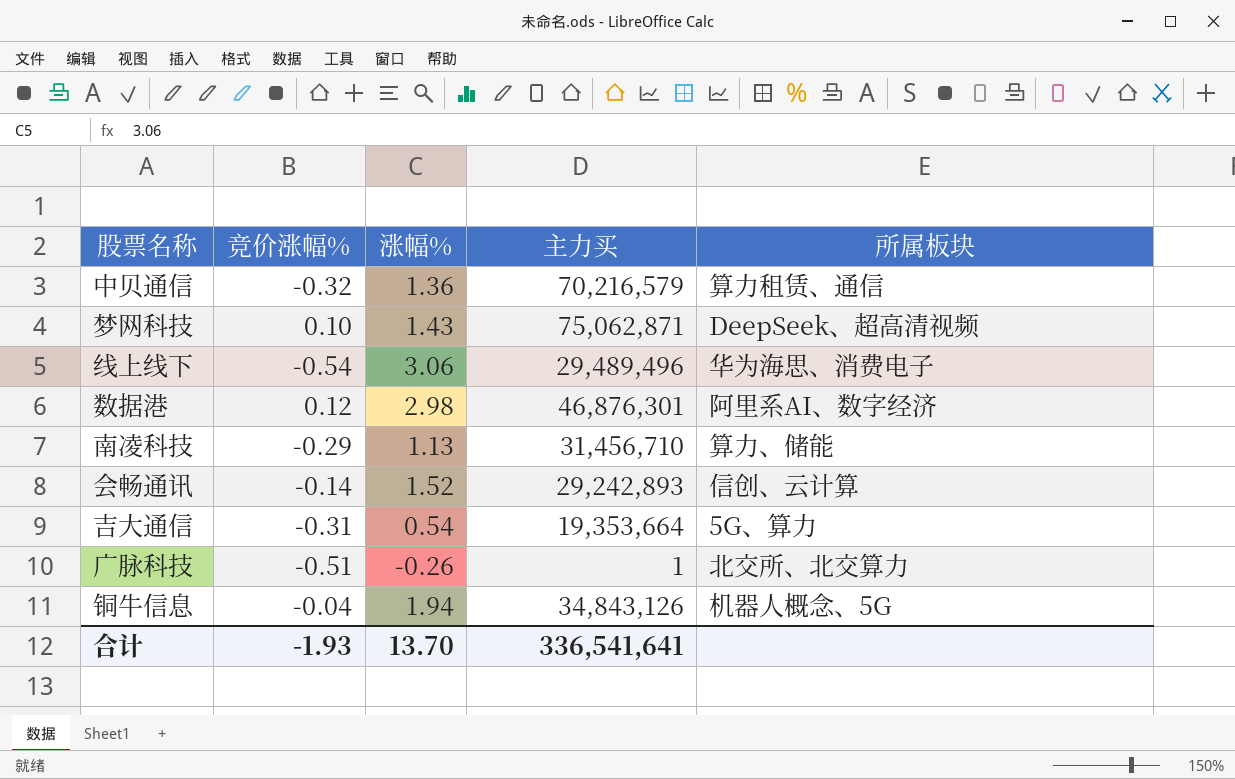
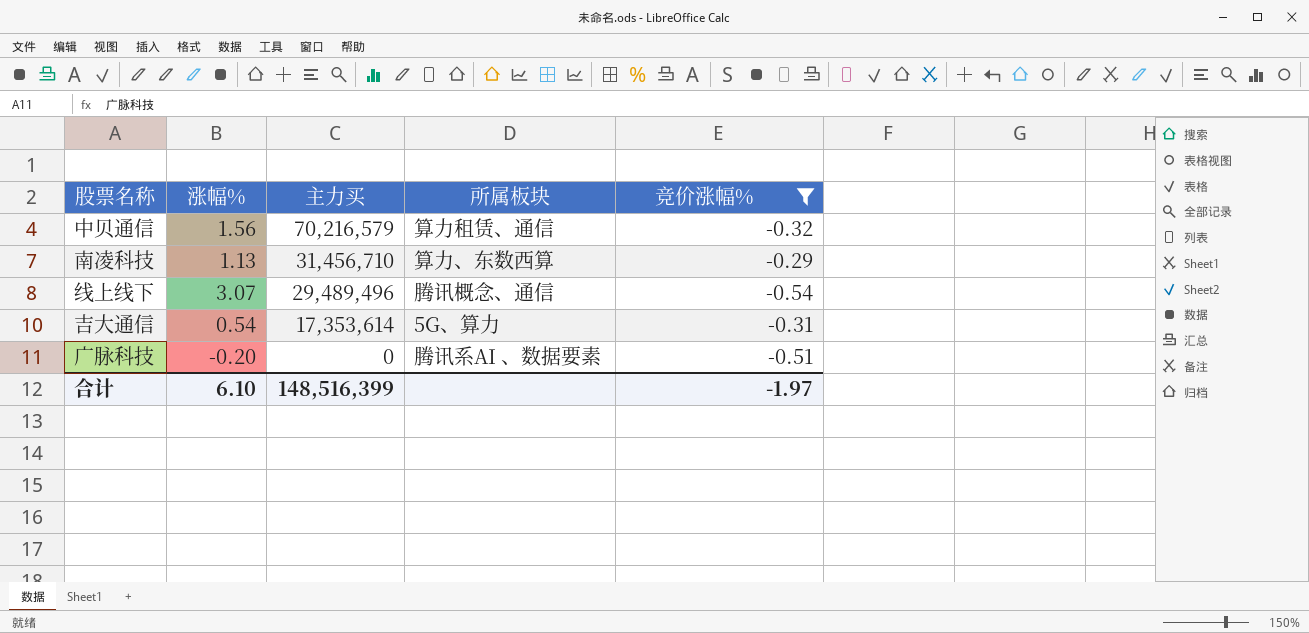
filter: none -> 竞价涨幅% <= -0.29
row order: none -> 主力买 descending
column 竞价涨幅% | position: 2 -> 5
中贝通信 | 涨幅%: 1.36 -> 1.56
南凌科技 | 所属板块: 算力、储能 -> 算力、东数西算
线上线下 | 涨幅%: 3.06 -> 3.07
线上线下 | 所属板块: 华为海思、消费电子 -> 腾讯概念、通信
吉大通信 | 主力买: 19,353,664 -> 17,353,614
广脉科技 | 涨幅%: -0.26 -> -0.20
广脉科技 | 主力买: 1 -> 0
广脉科技 | 所属板块: 北交所、北交算力 -> 腾讯系AI 、数据要素
合计 | 涨幅%: 13.70 -> 6.10
合计 | 主力买: 336,541,641 -> 148,516,399
合计 | 竞价涨幅%: -1.93 -> -1.97

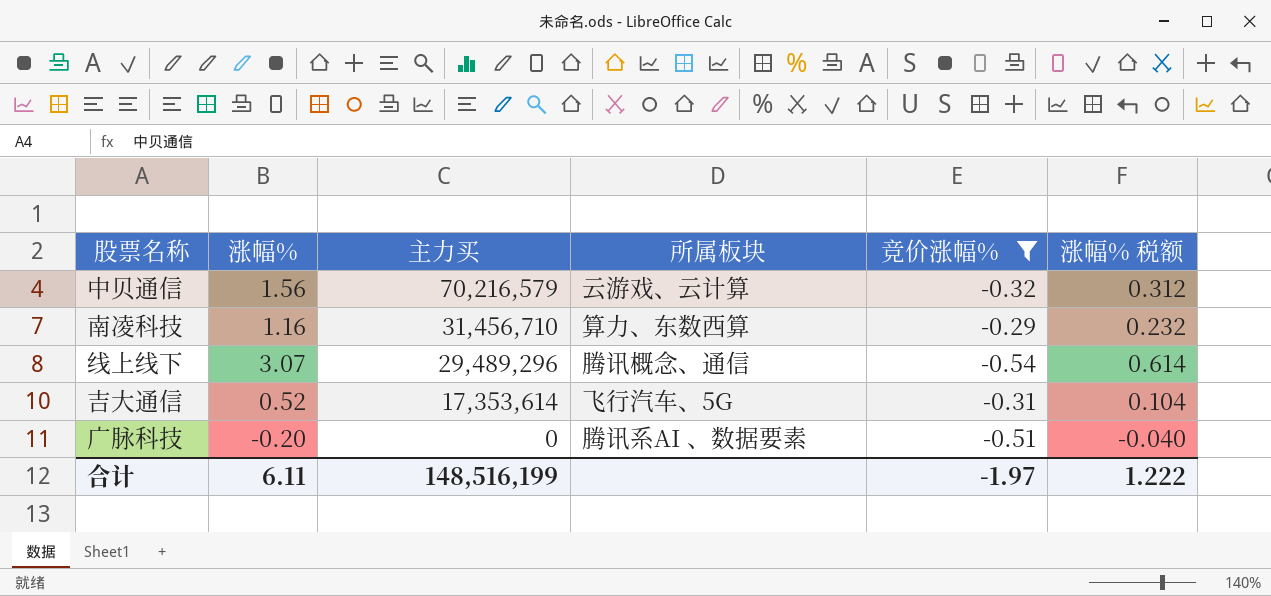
column 涨幅% 税额 | formula: none -> [涨幅%] * 0.2
中贝通信 | 所属板块: 算力租赁、通信 -> 云游戏、云计算
南凌科技 | 涨幅%: 1.13 -> 1.16
线上线下 | 主力买: 29,489,496 -> 29,489,296
吉大通信 | 涨幅%: 0.54 -> 0.52
吉大通信 | 所属板块: 5G、算力 -> 飞行汽车、5G
合计 | 涨幅%: 6.10 -> 6.11
合计 | 主力买: 148,516,399 -> 148,516,199

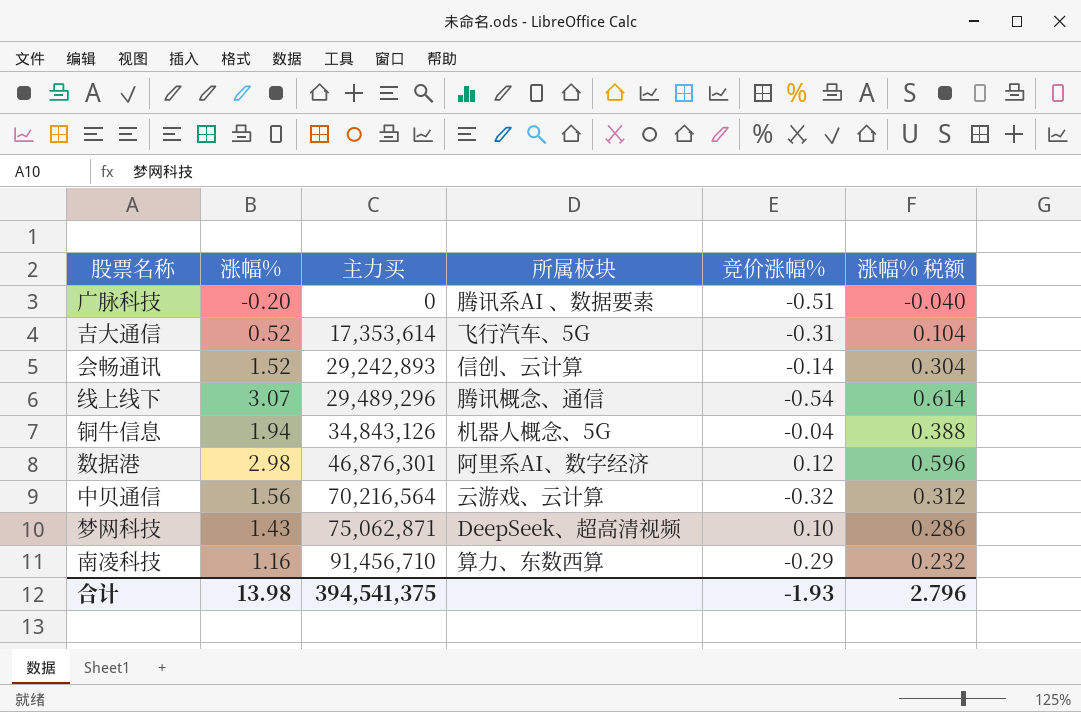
filter: 竞价涨幅% <= -0.29 -> none
row order: 主力买 descending -> 主力买 ascending
中贝通信 | 主力买: 70,216,579 -> 70,216,564
南凌科技 | 主力买: 31,456,710 -> 91,456,710
合计 | 涨幅%: 6.11 -> 13.98
合计 | 主力买: 148,516,199 -> 394,541,375
合计 | 竞价涨幅%: -1.97 -> -1.93
合计 | 涨幅% 税额: 1.222 -> 2.796

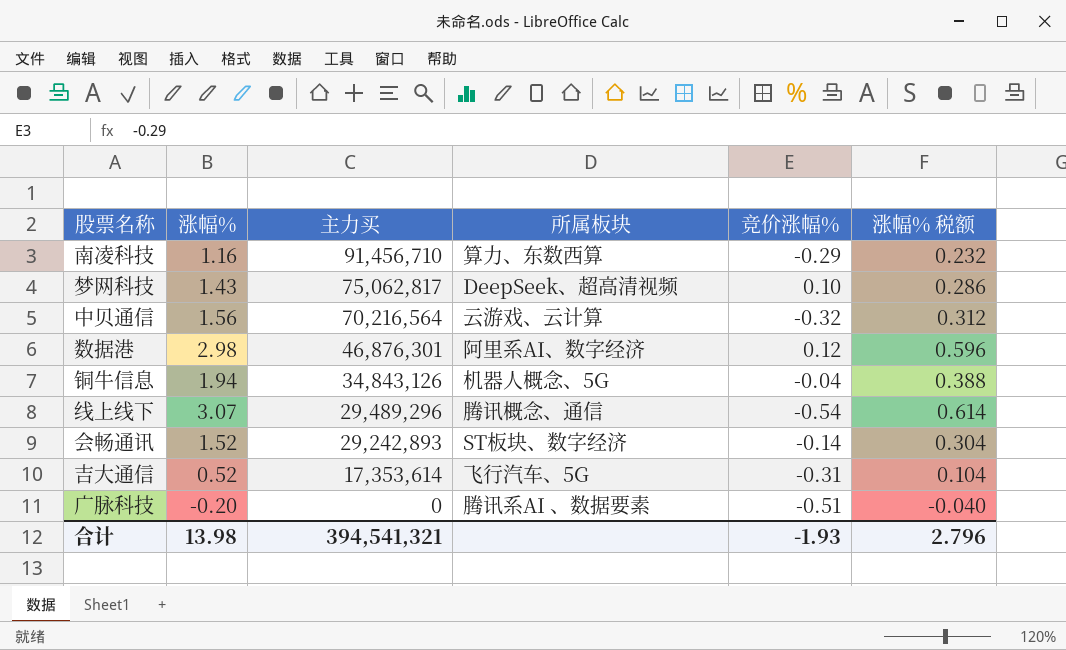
row order: 主力买 ascending -> 主力买 descending
梦网科技 | 主力买: 75,062,871 -> 75,062,817
会畅通讯 | 所属板块: 信创、云计算 -> ST板块、数字经济
合计 | 主力买: 394,541,375 -> 394,541,321

